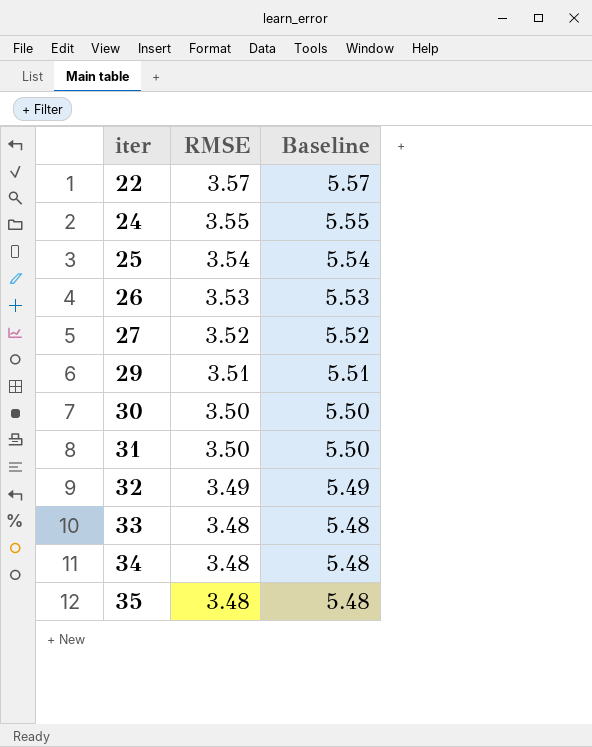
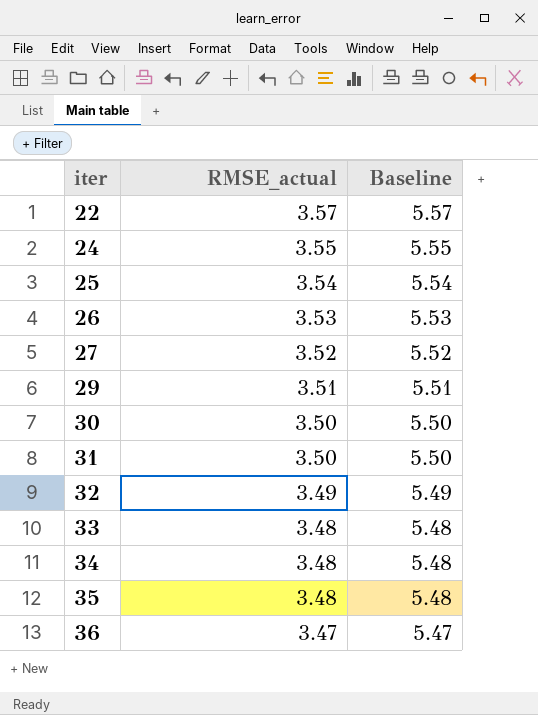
column name: RMSE -> RMSE_actual
row 36: none -> 3.47 | 5.47

